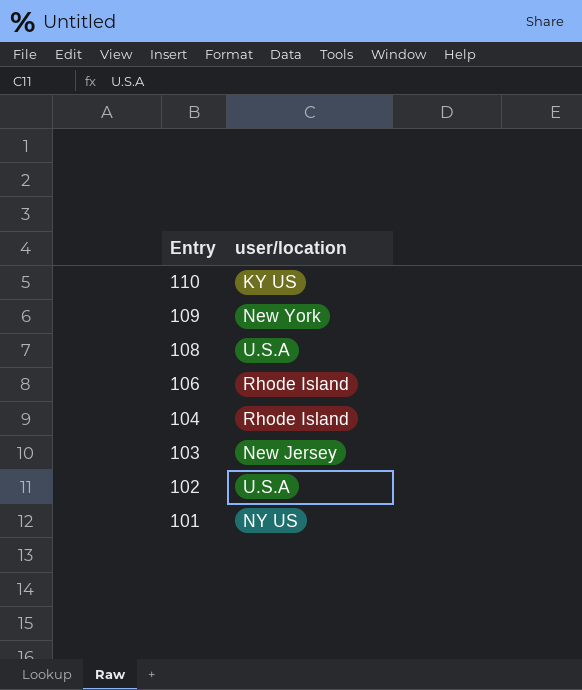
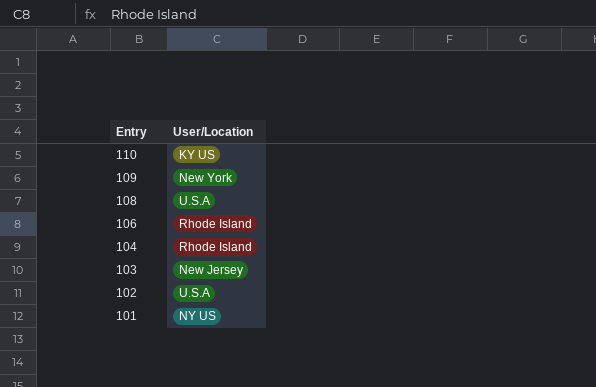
column name: user/location -> User/Location

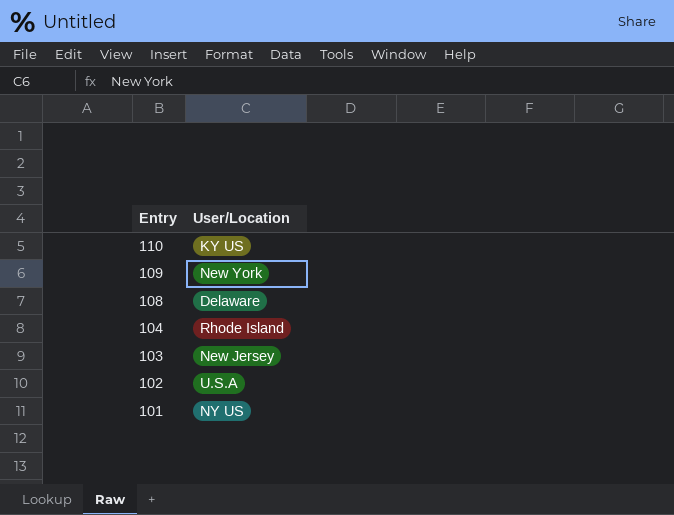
row 106: Rhode Island -> none
108 | User/Location: U.S.A -> Delaware

